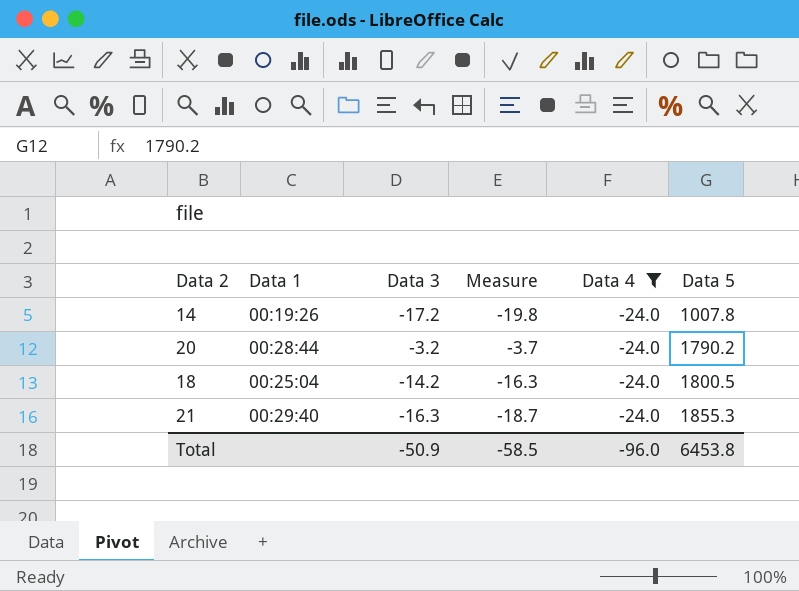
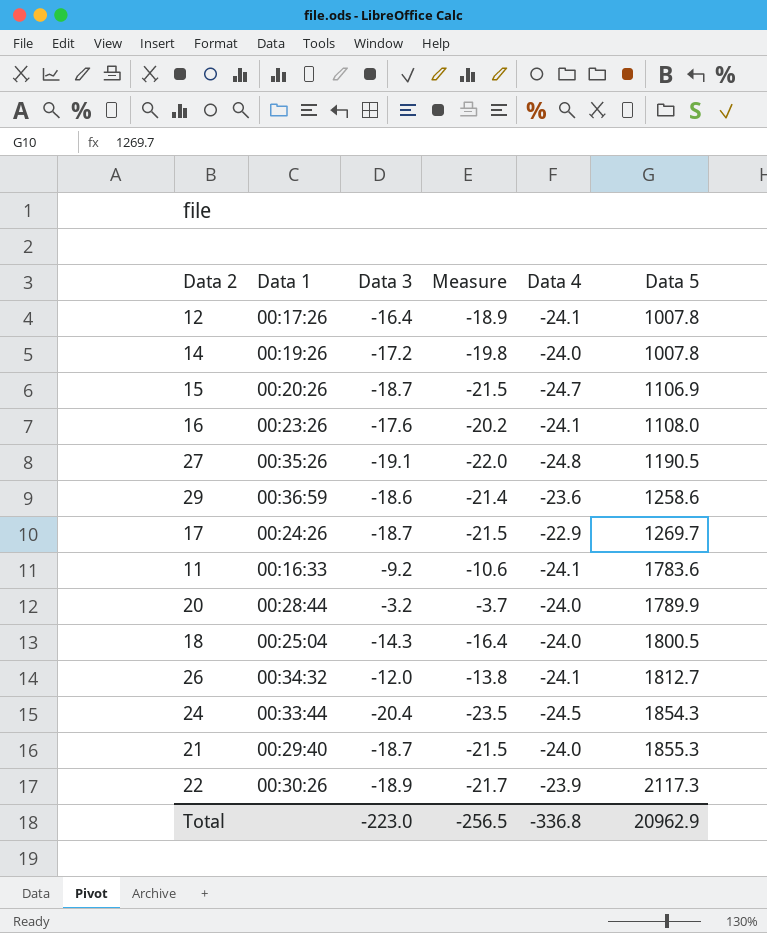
filter: Data 4 = -24.0 -> none
20 | Data 5: 1790.2 -> 1789.9
18 | Data 3: -14.2 -> -14.3
18 | Measure: -16.3 -> -16.4
21 | Data 3: -16.3 -> -18.7
21 | Measure: -18.7 -> -21.5
Total | Data 3: -50.9 -> -223.0
Total | Measure: -58.5 -> -256.5
Total | Data 4: -96.0 -> -336.8
Total | Data 5: 6453.8 -> 20962.9

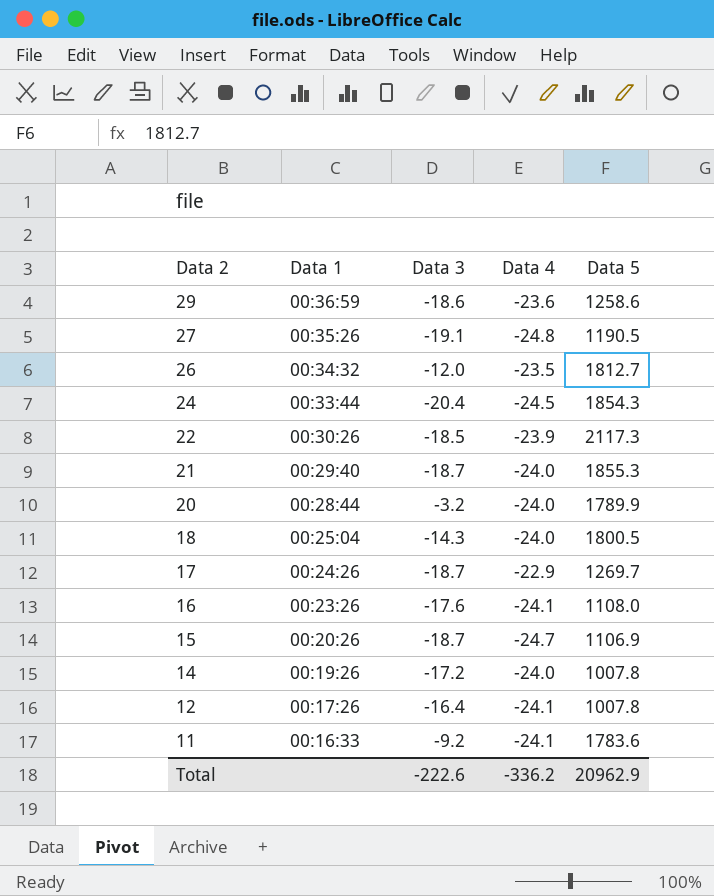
row order: Data 5 ascending -> Data 2 descending
column Measure | formula: [Data 3] * 1.15 -> none
26 | Data 4: -24.1 -> -23.5
22 | Data 3: -18.9 -> -18.5
Total | Data 3: -223.0 -> -222.6
Total | Data 4: -336.8 -> -336.2

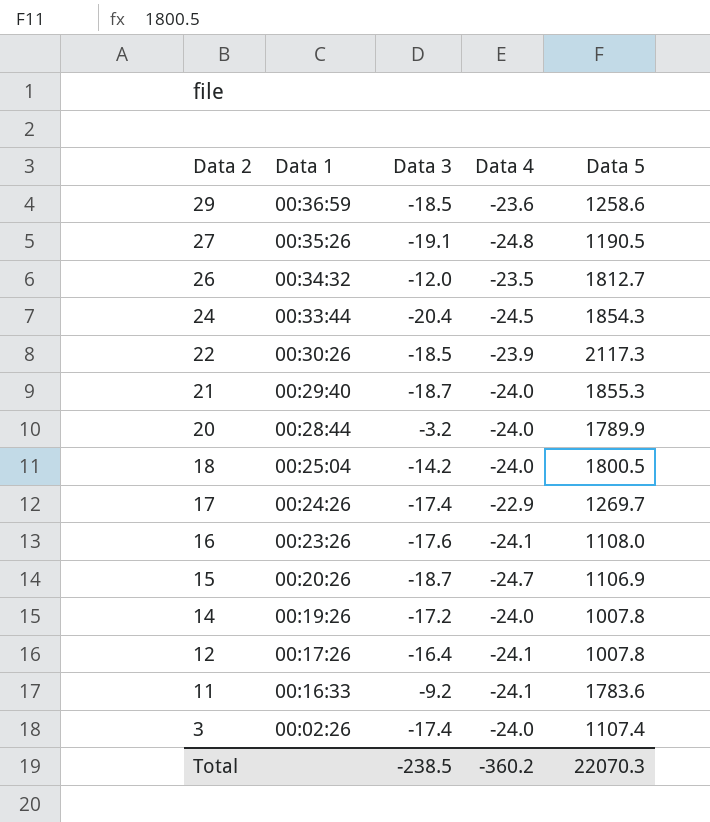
29 | Data 3: -18.6 -> -18.5
18 | Data 3: -14.3 -> -14.2
17 | Data 3: -18.7 -> -17.4
row 3: none -> 00:02:26 | -17.4 | -24.0 | 1107.4
Total | Data 3: -222.6 -> -238.5
Total | Data 4: -336.2 -> -360.2
Total | Data 5: 20962.9 -> 22070.3

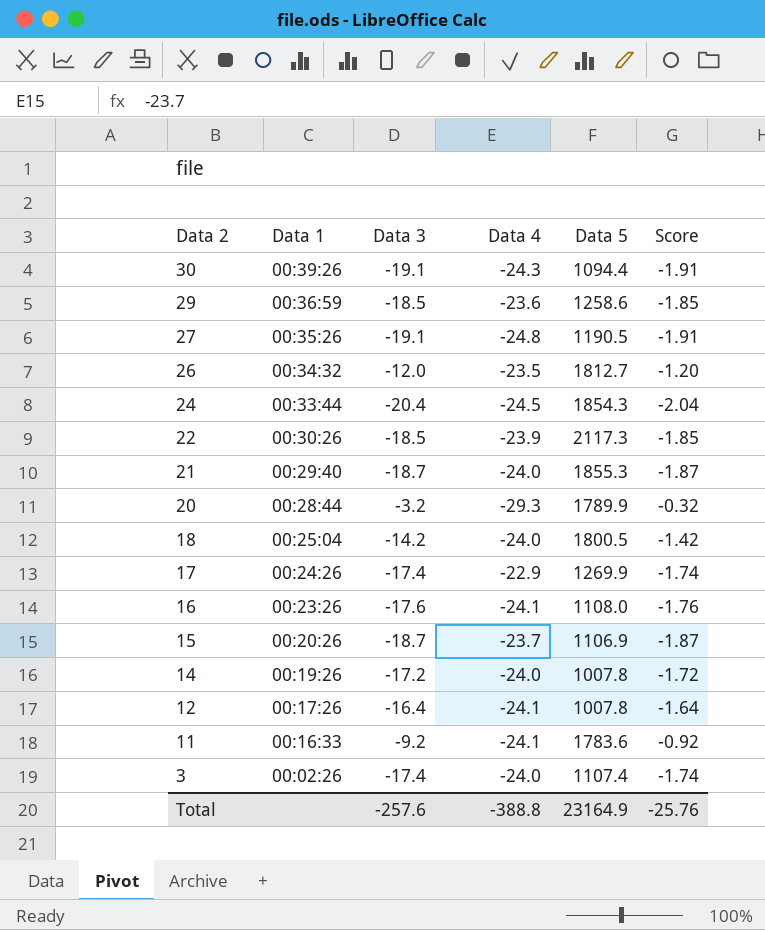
column Score | formula: none -> [Data 3] * 0.1
row 30: none -> 00:39:26 | -19.1 | -24.3 | 1094.4 | -1.91
20 | Data 4: -24.0 -> -29.3
17 | Data 5: 1269.7 -> 1269.9
15 | Data 4: -24.7 -> -23.7
Total | Data 3: -238.5 -> -257.6
Total | Data 4: -360.2 -> -388.8
Total | Data 5: 22070.3 -> 23164.9

